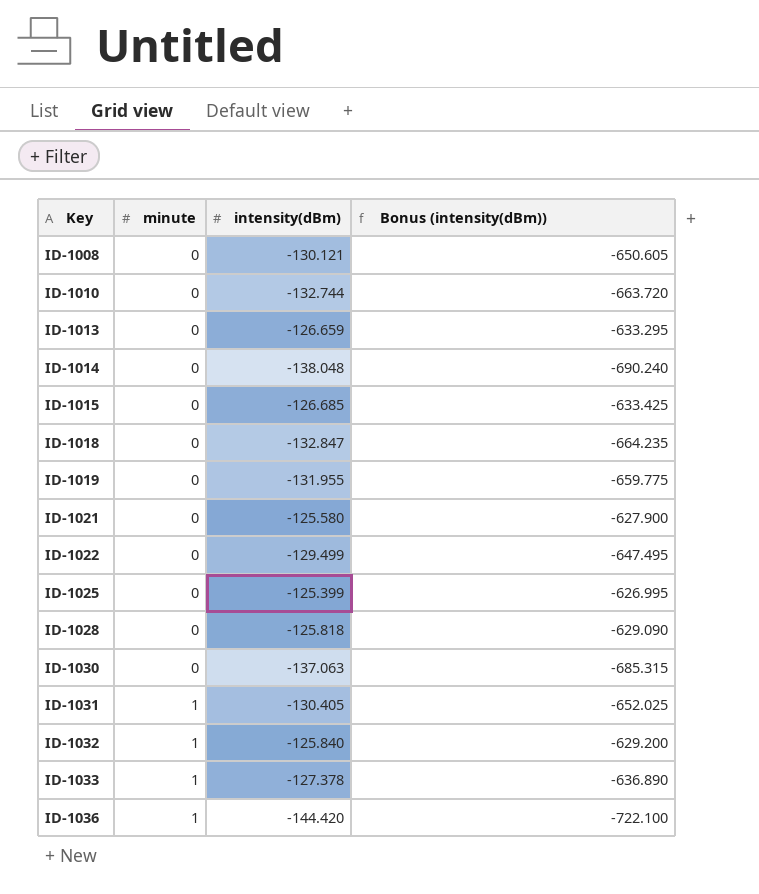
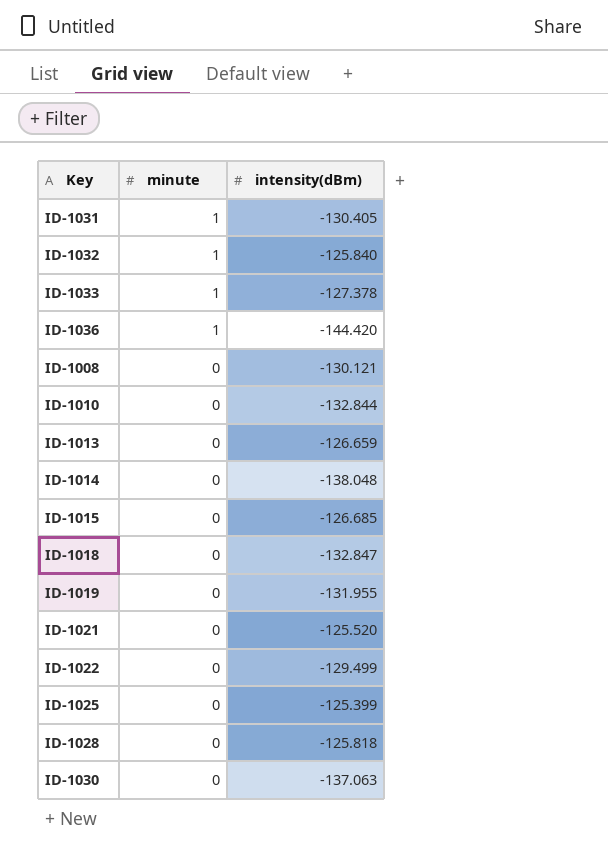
row order: Key ascending -> minute descending
column Bonus (intensity(dBm)) | formula: [intensity(dBm)] * 5 -> none
ID-1010 | intensity(dBm): -132.744 -> -132.844
ID-1021 | intensity(dBm): -125.580 -> -125.520

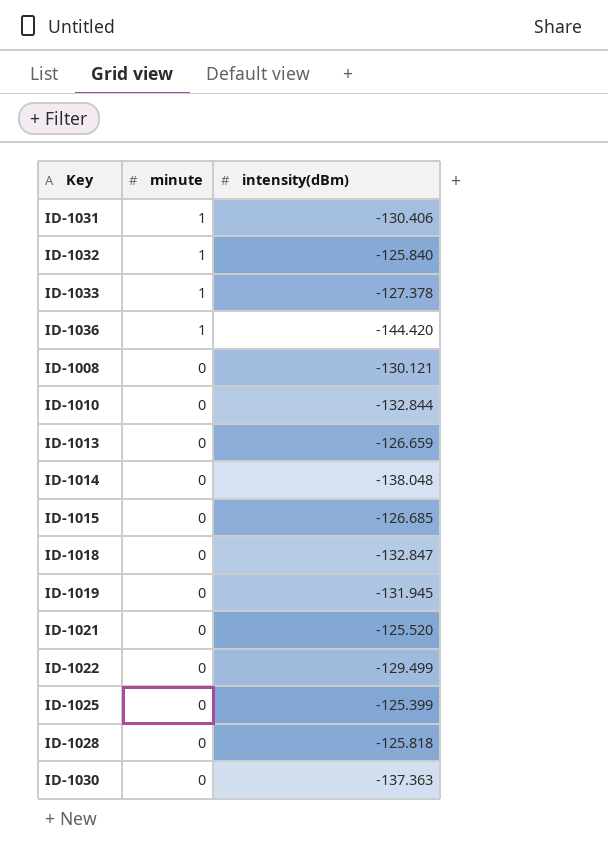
ID-1031 | intensity(dBm): -130.405 -> -130.406
ID-1019 | intensity(dBm): -131.955 -> -131.945
ID-1030 | intensity(dBm): -137.063 -> -137.363

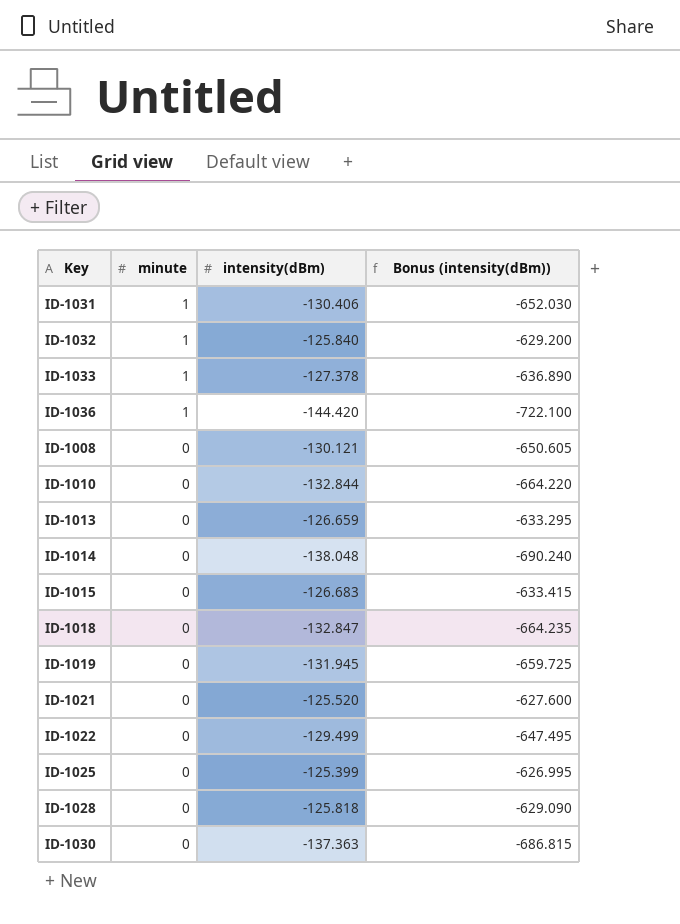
column Bonus (intensity(dBm)) | formula: none -> [intensity(dBm)] * 5
ID-1015 | intensity(dBm): -126.685 -> -126.683

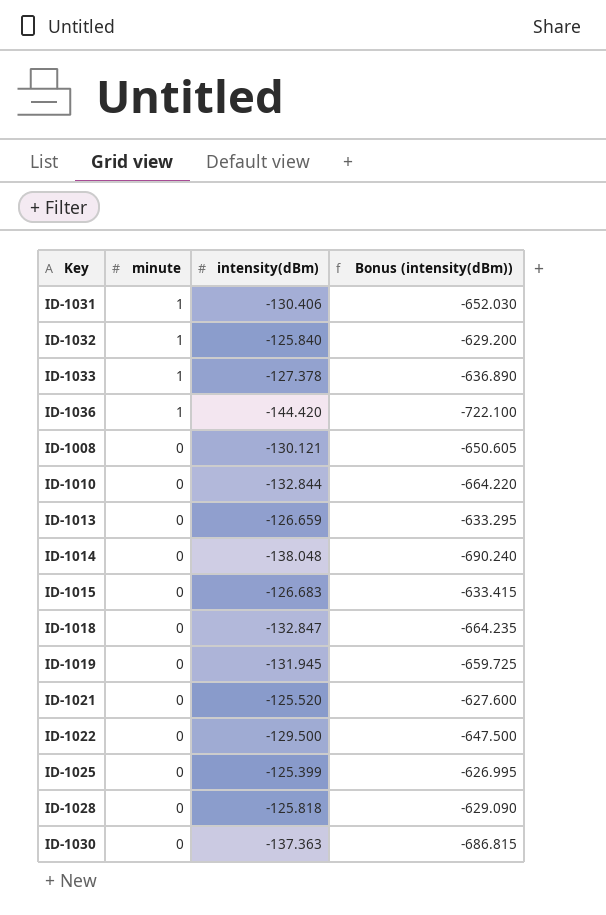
ID-1022 | intensity(dBm): -129.499 -> -129.500
ID-1022 | Bonus (intensity(dBm)): -647.495 -> -647.500

